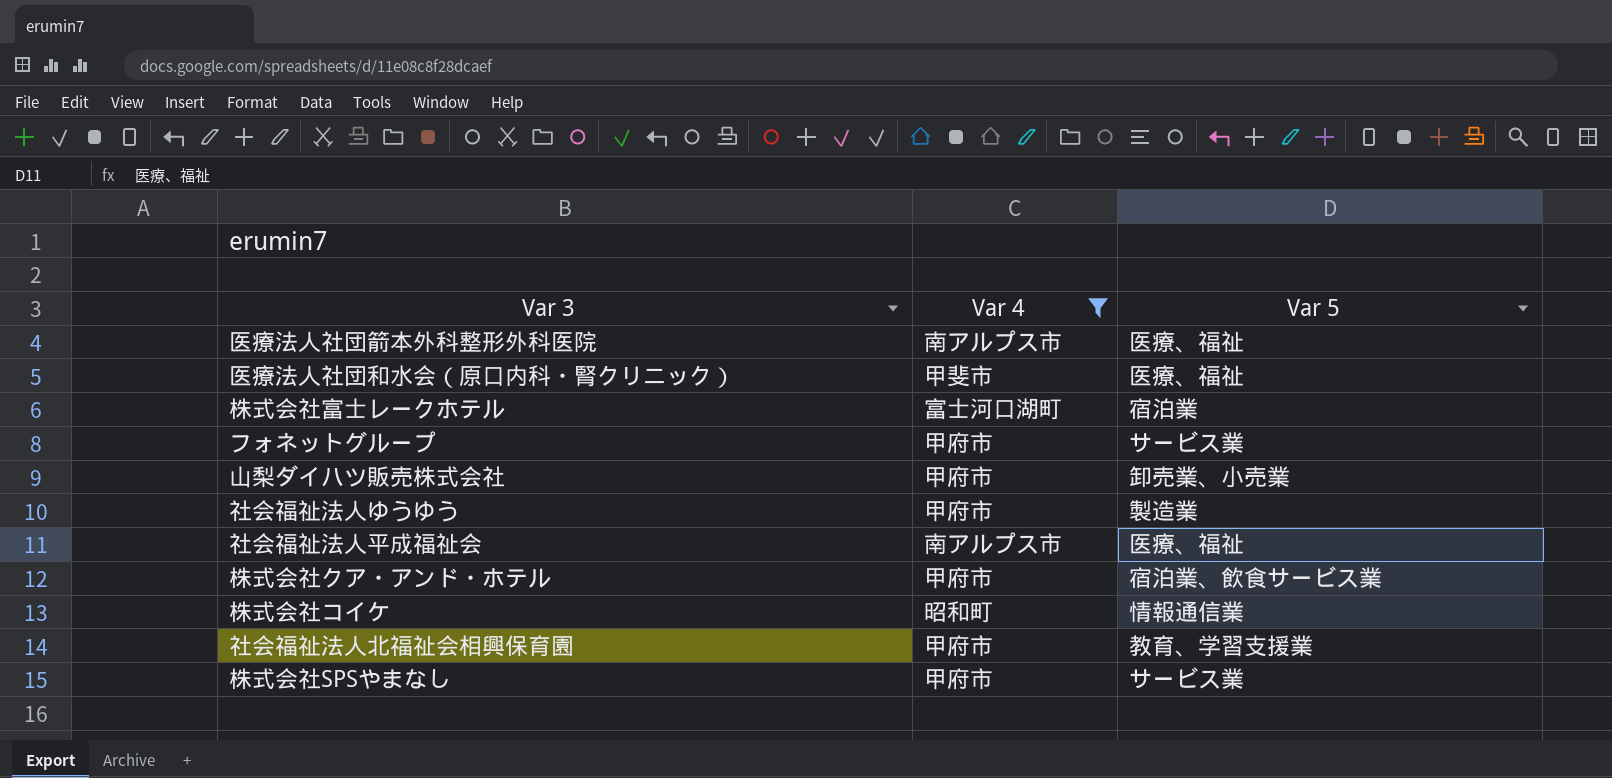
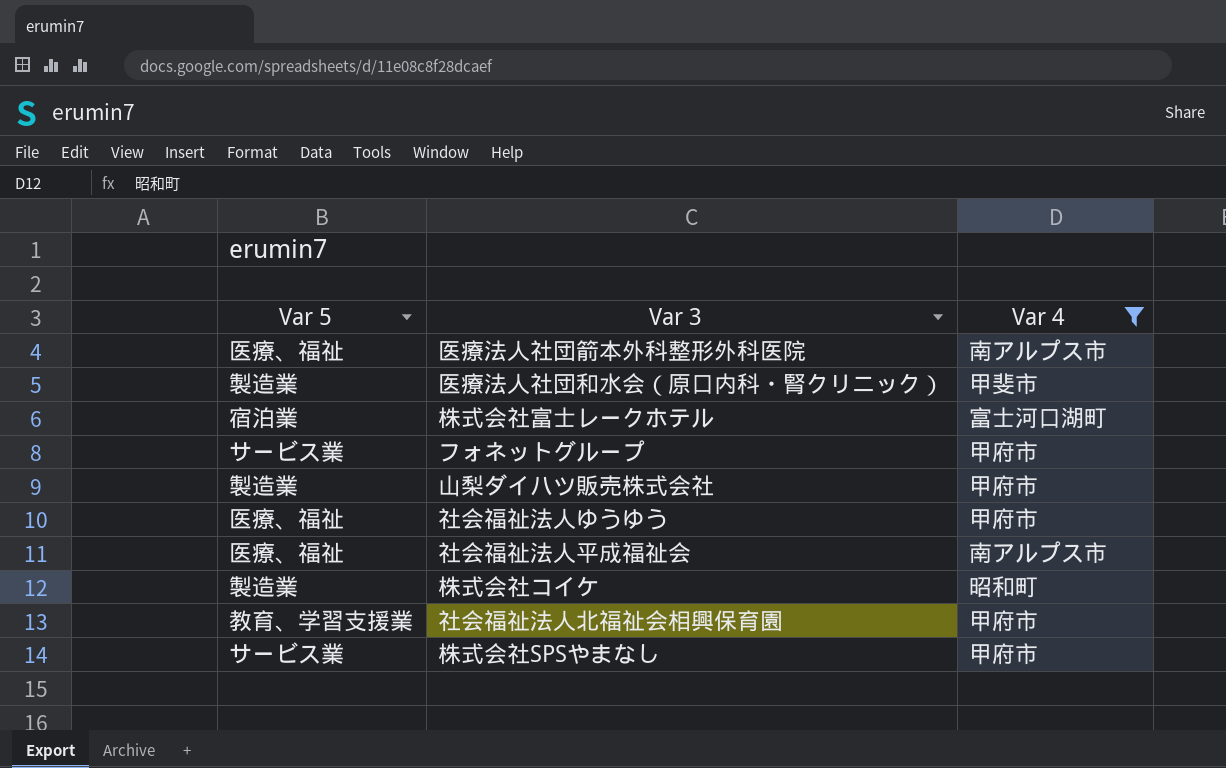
column Var 5 | position: 3 -> 1
row 株式会社クア・アンド・ホテル: 甲府市 | 宿泊業、飲食サービス業 -> none
医療法人社団和水会（原口内科・腎クリニック） | Var 5: 医療、福祉 -> 製造業
山梨ダイハツ販売株式会社 | Var 5: 卸売業、小売業 -> 製造業
社会福祉法人ゆうゆう | Var 5: 製造業 -> 医療、福祉
株式会社コイケ | Var 5: 情報通信業 -> 製造業

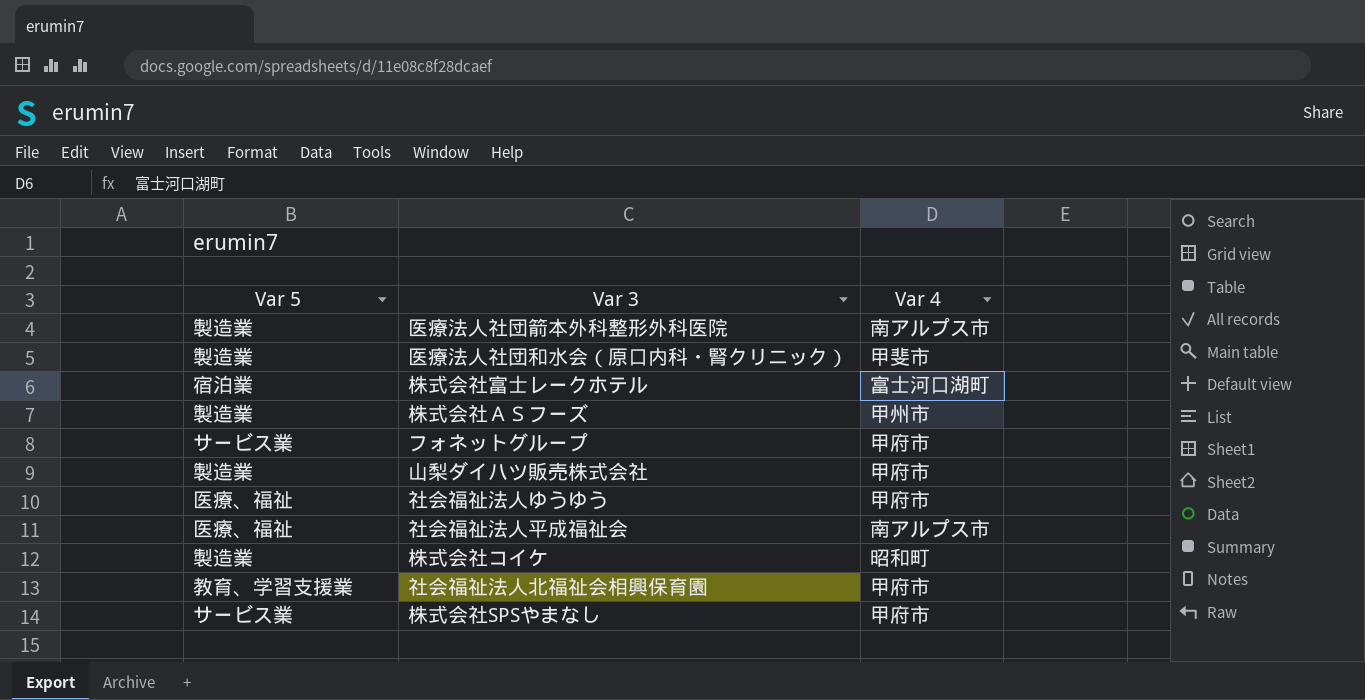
filter: Var 4 != 甲州市 -> none
医療法人社団箭本外科整形外科医院 | Var 5: 医療、福祉 -> 製造業

